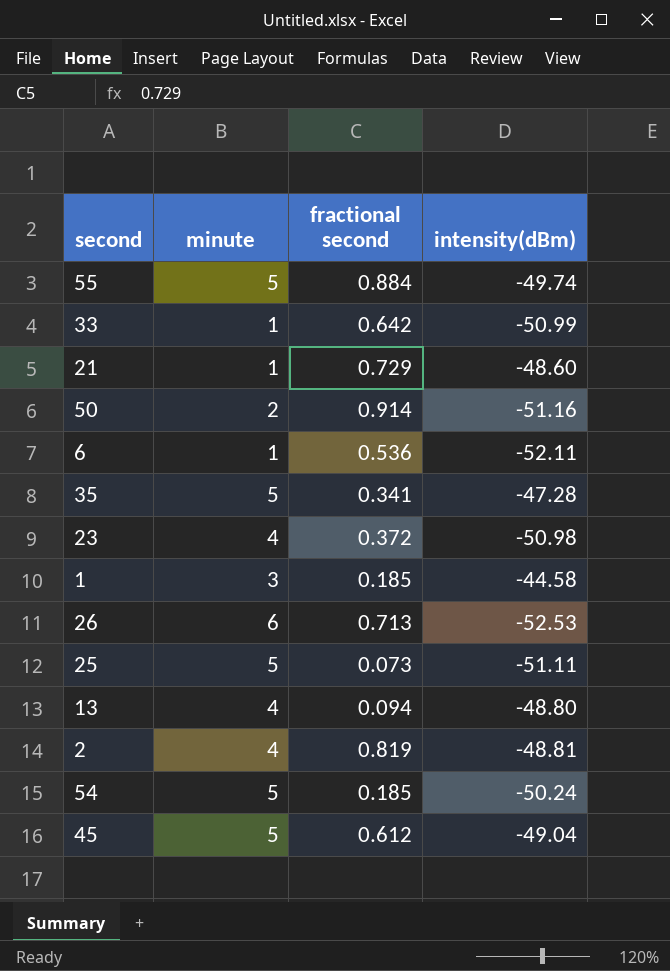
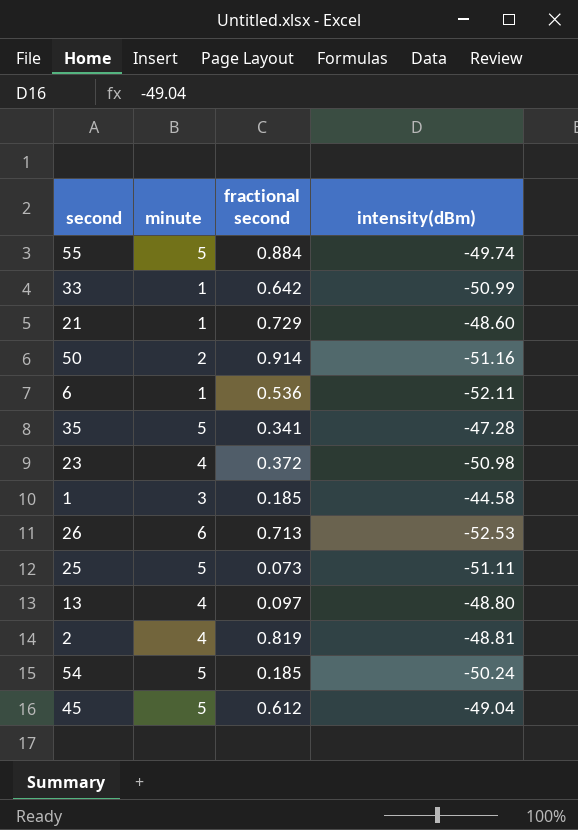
13 | fractional second: 0.094 -> 0.097

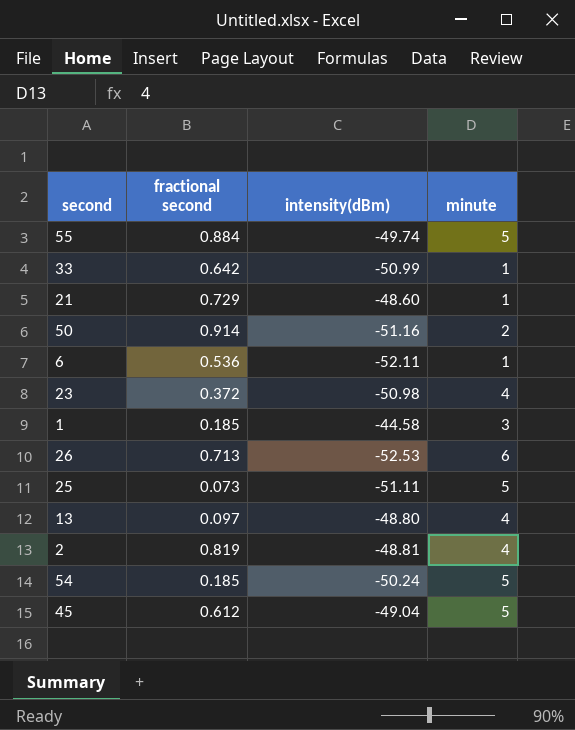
column minute | position: 2 -> 4
row 35: 5 | 0.341 | -47.28 -> none

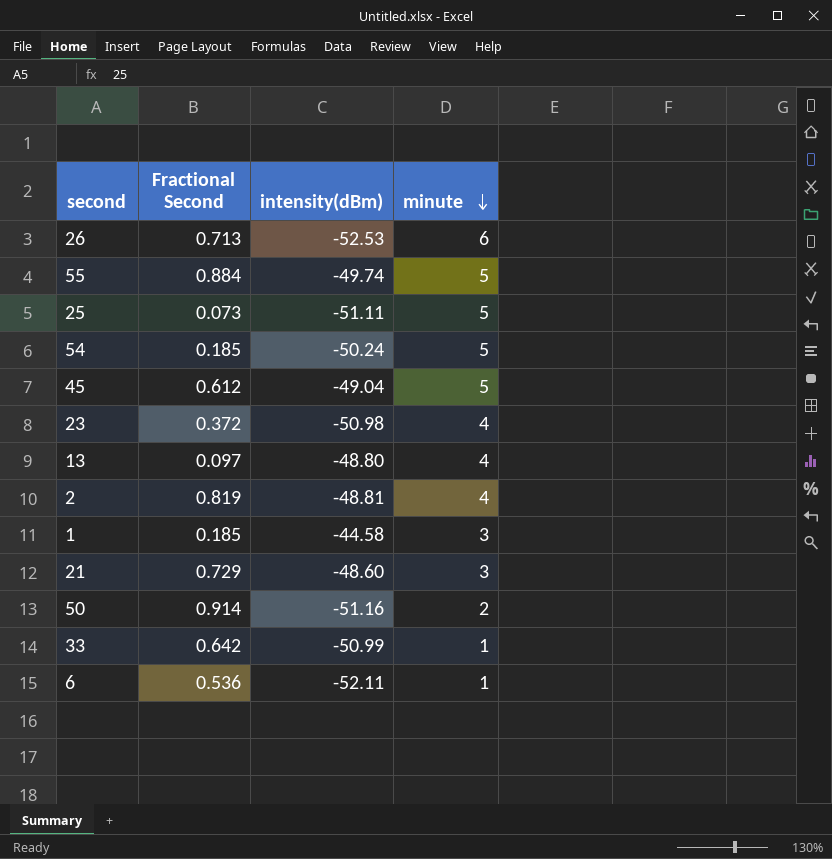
row order: none -> minute descending
column name: fractional second -> Fractional Second
21 | minute: 1 -> 3

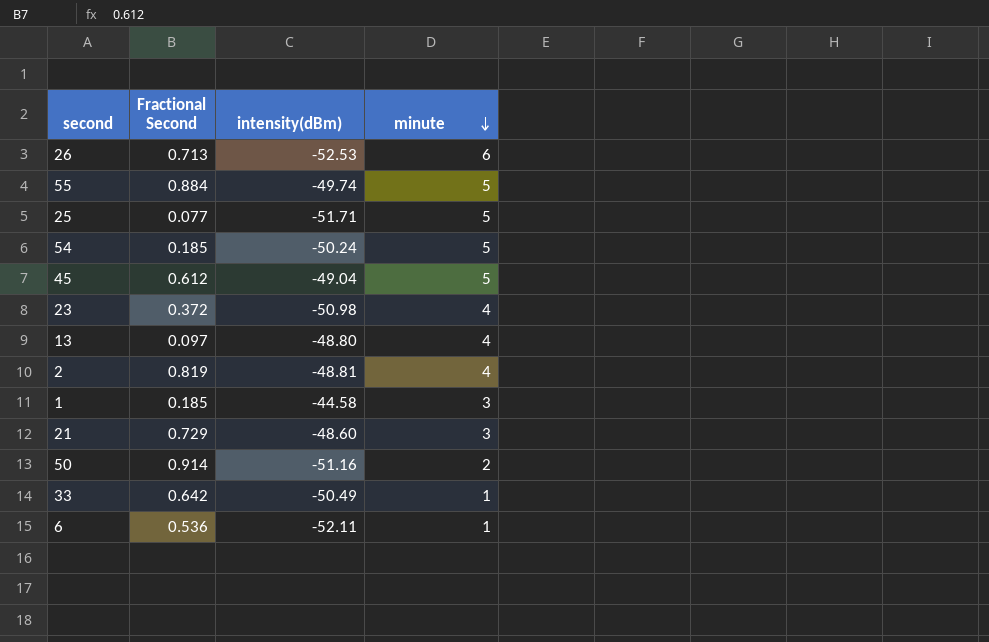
25 | Fractional Second: 0.073 -> 0.077
25 | intensity(dBm): -51.11 -> -51.71
33 | intensity(dBm): -50.99 -> -50.49

